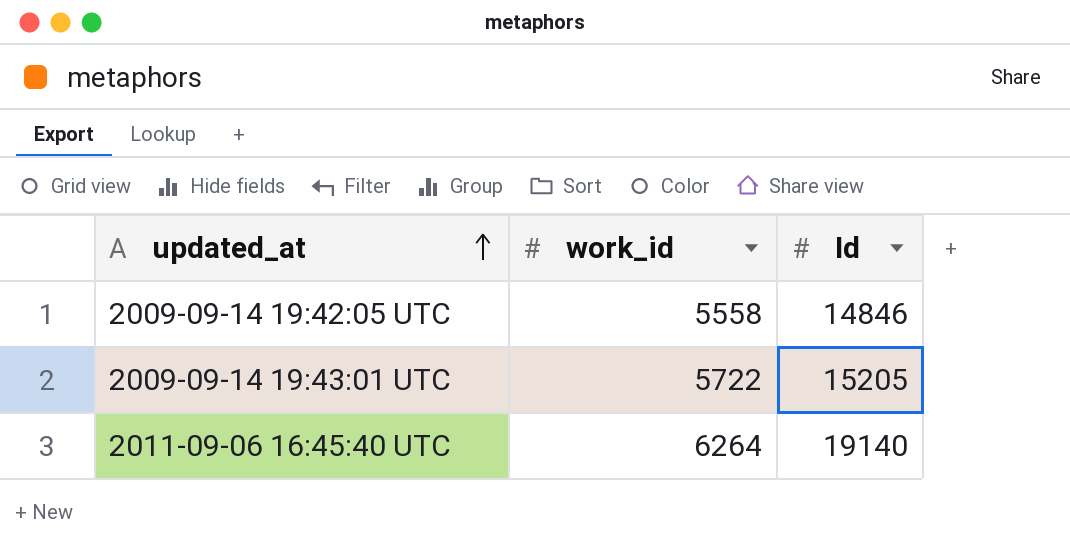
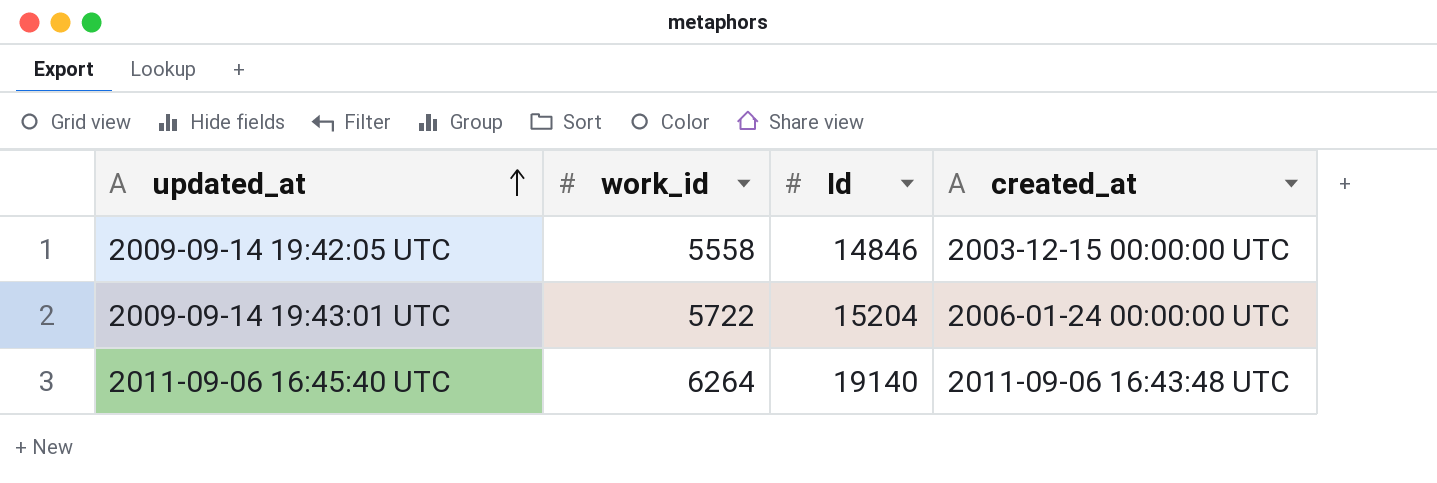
column created_at | position: none -> 4
2009-09-14 19:43:01 UTC | Id: 15205 -> 15204

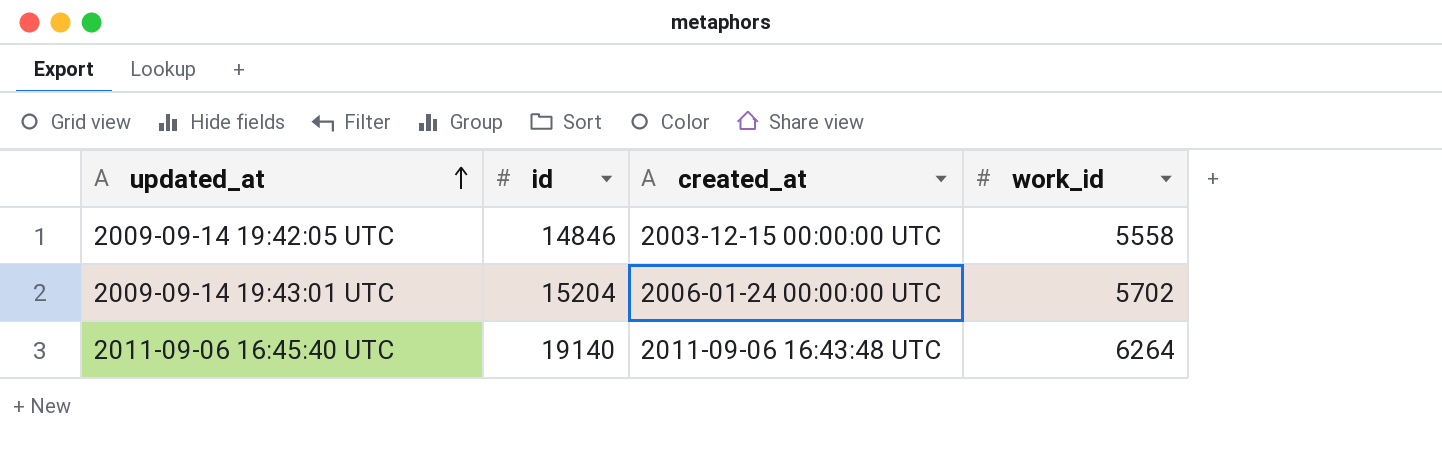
column name: Id -> id
column work_id | position: 2 -> 4
2009-09-14 19:43:01 UTC | work_id: 5722 -> 5702

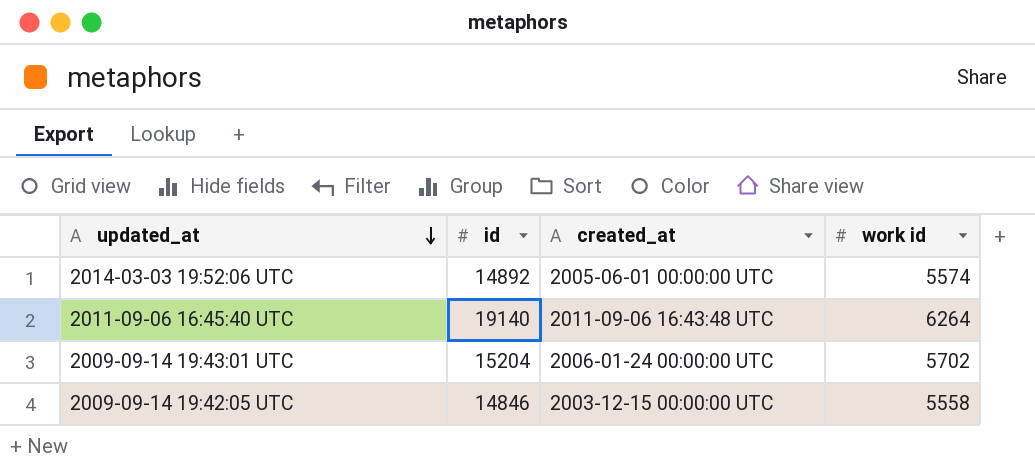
row order: updated_at ascending -> updated_at descending
column name: work_id -> work id
row 2014-03-03 19:52:06 UTC: none -> 14892 | 2005-06-01 00:00:00 UTC | 5574

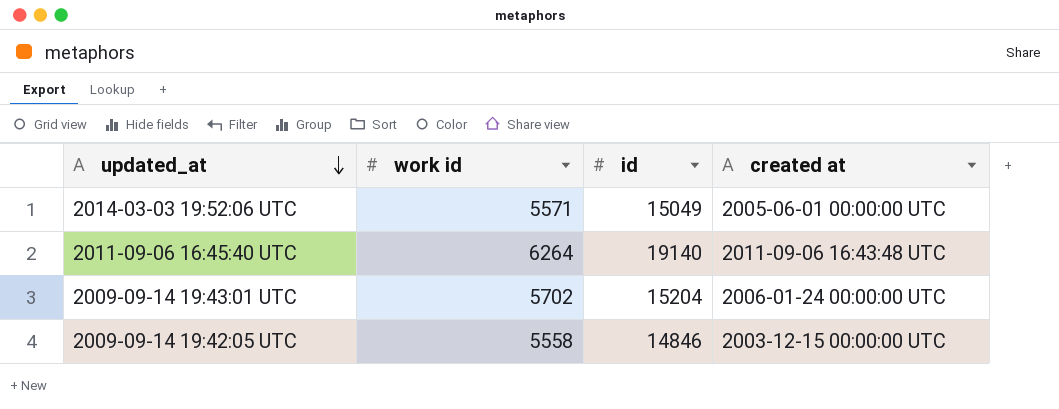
column work id | position: 4 -> 2
column name: created_at -> created at
2014-03-03 19:52:06 UTC | work id: 5574 -> 5571
2014-03-03 19:52:06 UTC | id: 14892 -> 15049

